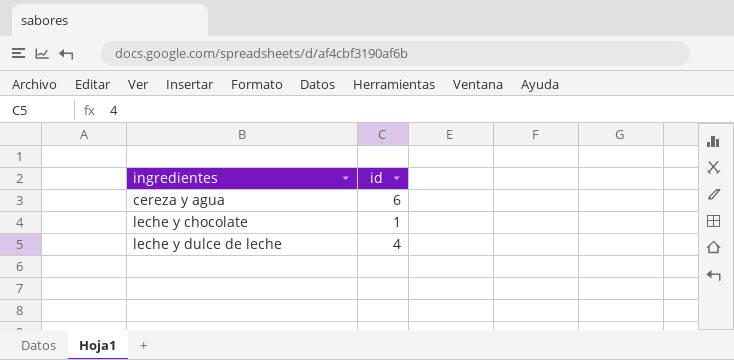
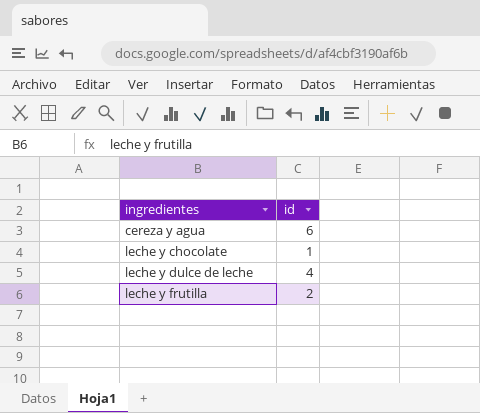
row leche y frutilla: none -> 2

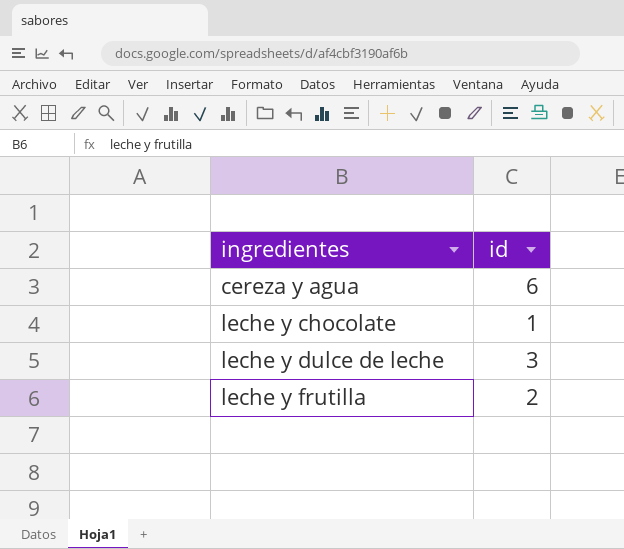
leche y dulce de leche | id: 4 -> 3

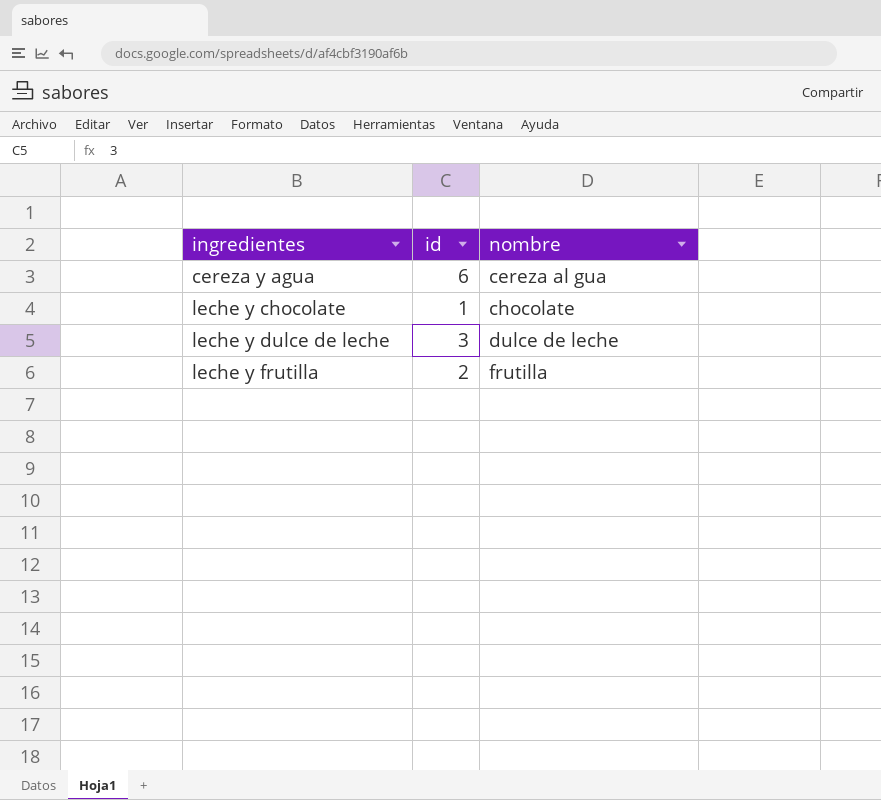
column nombre | position: none -> 3

